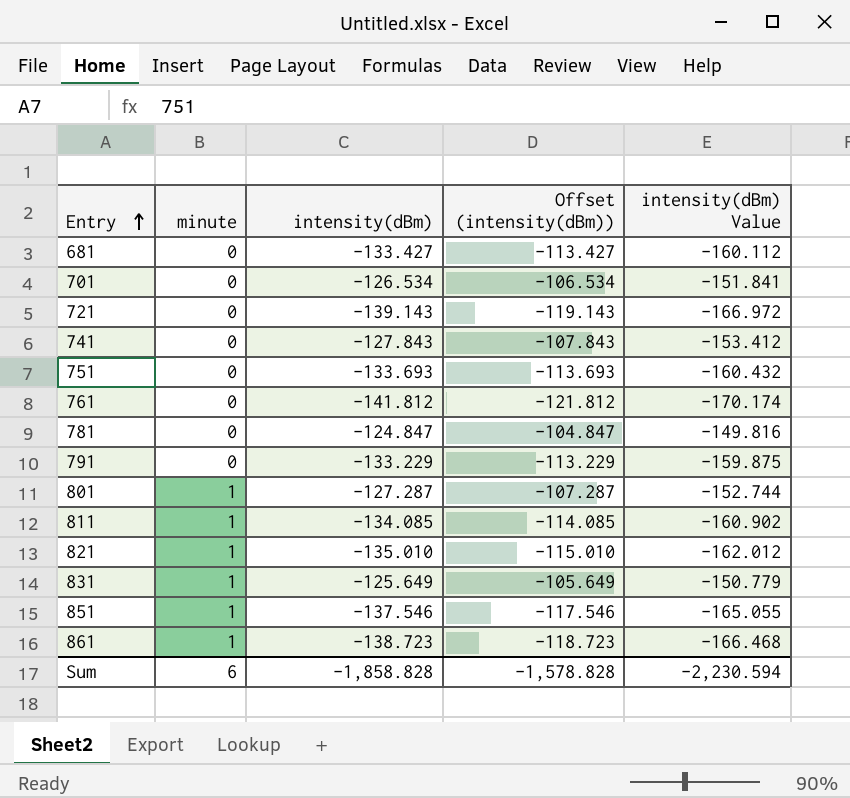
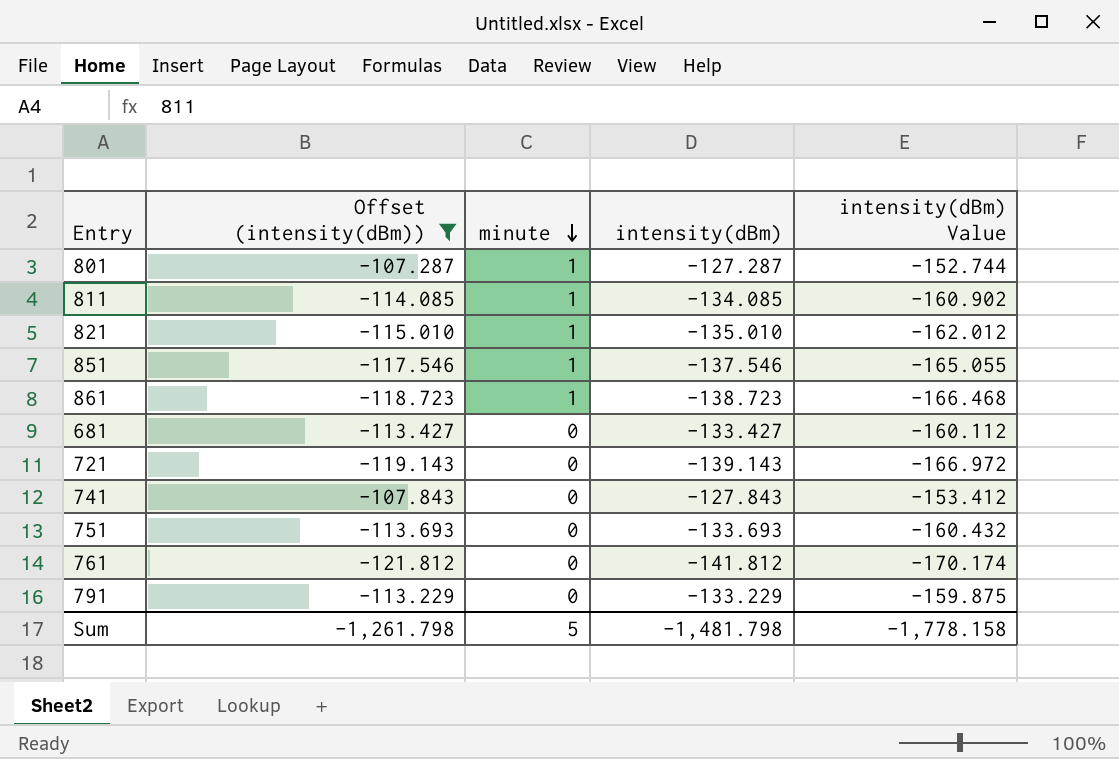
filter: none -> Offset (intensity(dBm)) <= -107.287
row order: Entry ascending -> minute descending
column Offset (intensity(dBm)) | position: 4 -> 2
Sum | Offset (intensity(dBm)): -1,578.828 -> -1,261.798
Sum | minute: 6 -> 5
Sum | intensity(dBm): -1,858.828 -> -1,481.798
Sum | intensity(dBm) Value: -2,230.594 -> -1,778.158

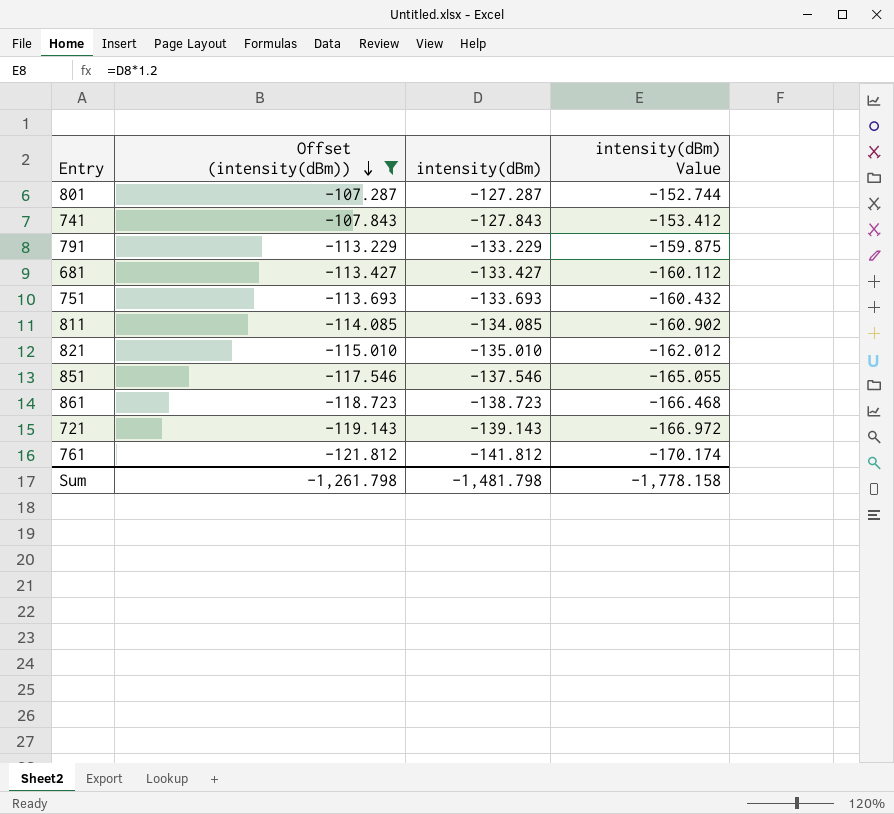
row order: minute descending -> Offset (intensity(dBm)) descending
column minute | position: 3 -> none

